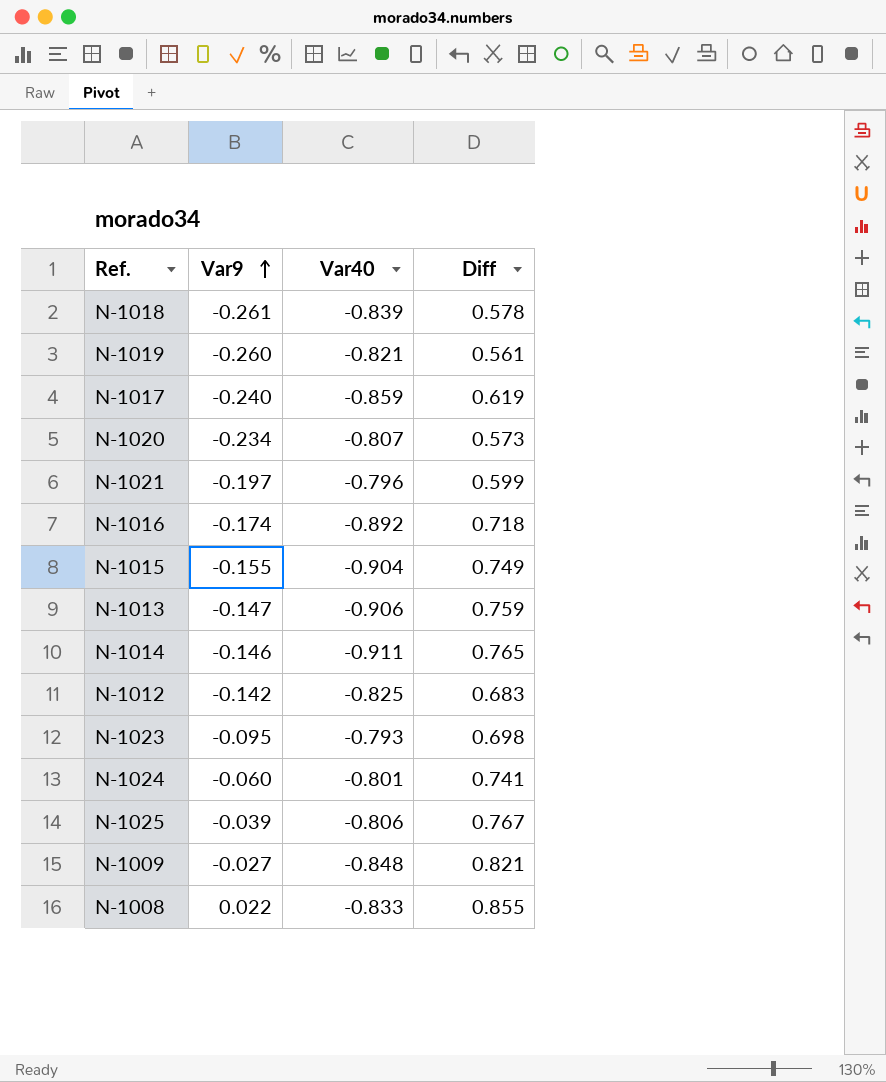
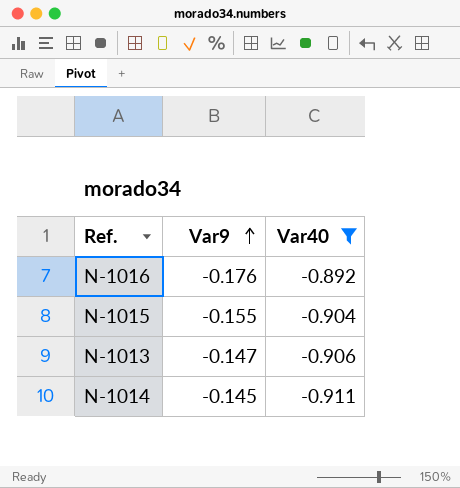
filter: none -> Var40 <= -0.892
column Diff | formula: [Var9] - [Var40] -> none
N-1016 | Var9: -0.174 -> -0.176
N-1014 | Var9: -0.146 -> -0.145

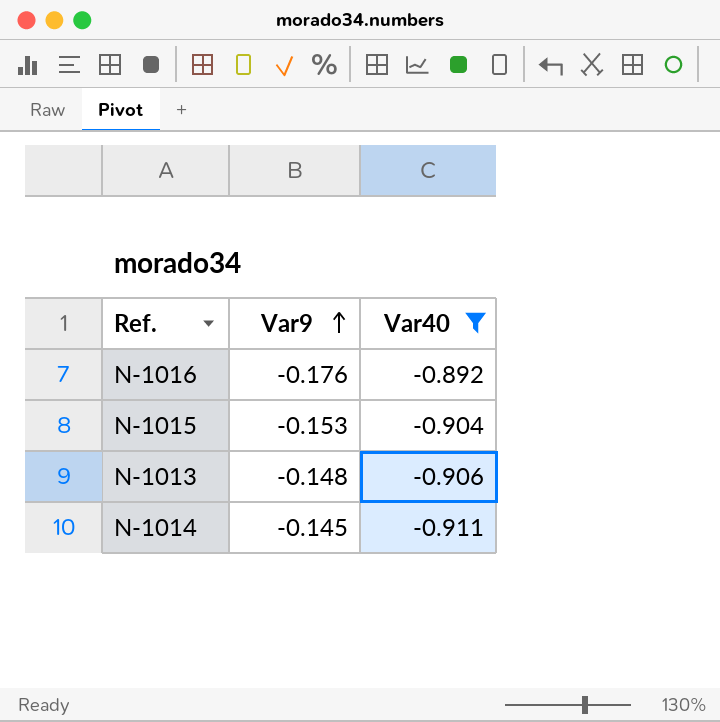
N-1015 | Var9: -0.155 -> -0.153
N-1013 | Var9: -0.147 -> -0.148

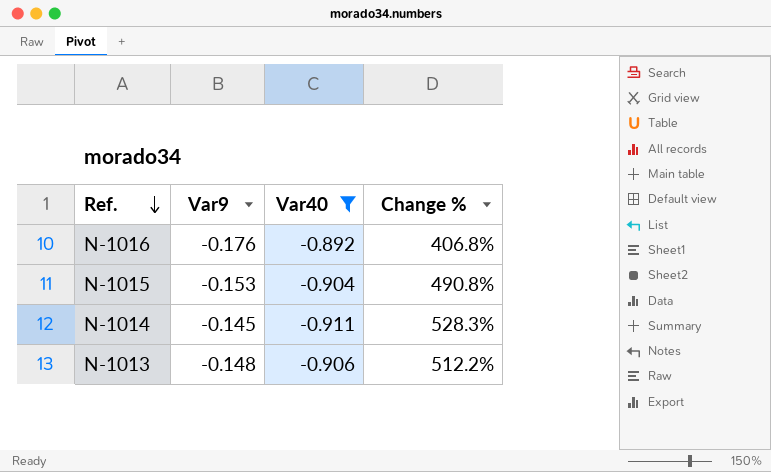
row order: Var9 ascending -> Ref. descending
column Change % | formula: none -> ([Var40] - [Var9]) / [Var9]

